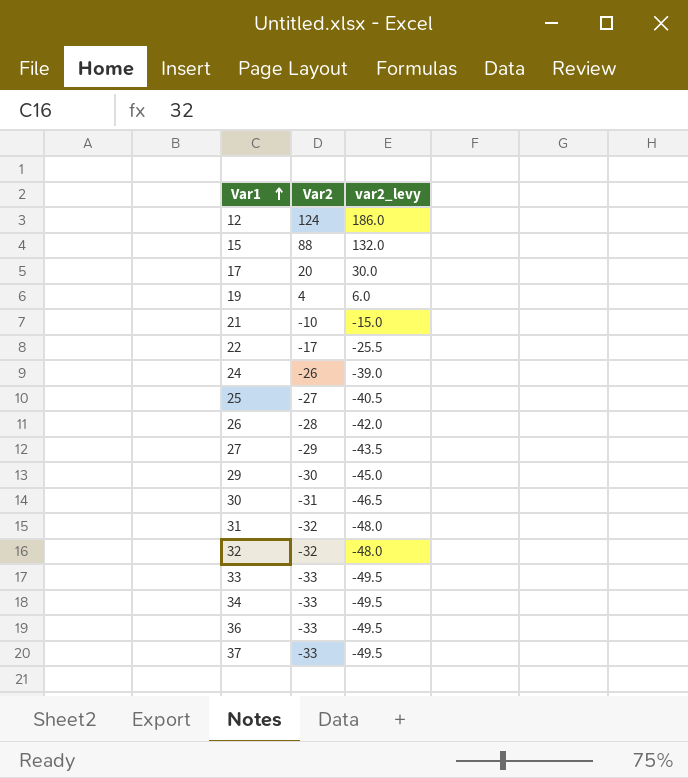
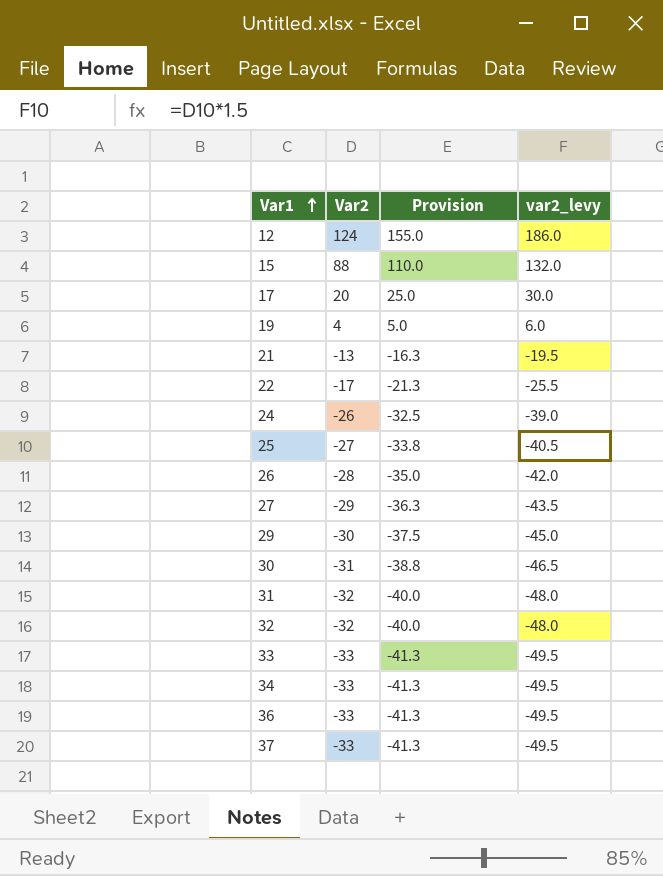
column Provision | formula: none -> [Var2] * 1.25
21 | Var2: -10 -> -13
21 | var2_levy: -15.0 -> -19.5

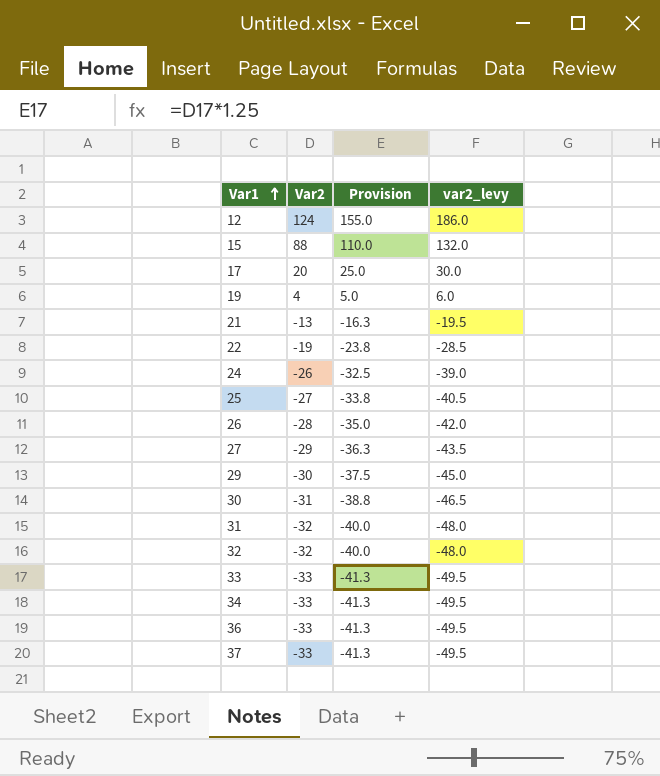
22 | Var2: -17 -> -19
22 | Provision: -21.3 -> -23.8
22 | var2_levy: -25.5 -> -28.5

